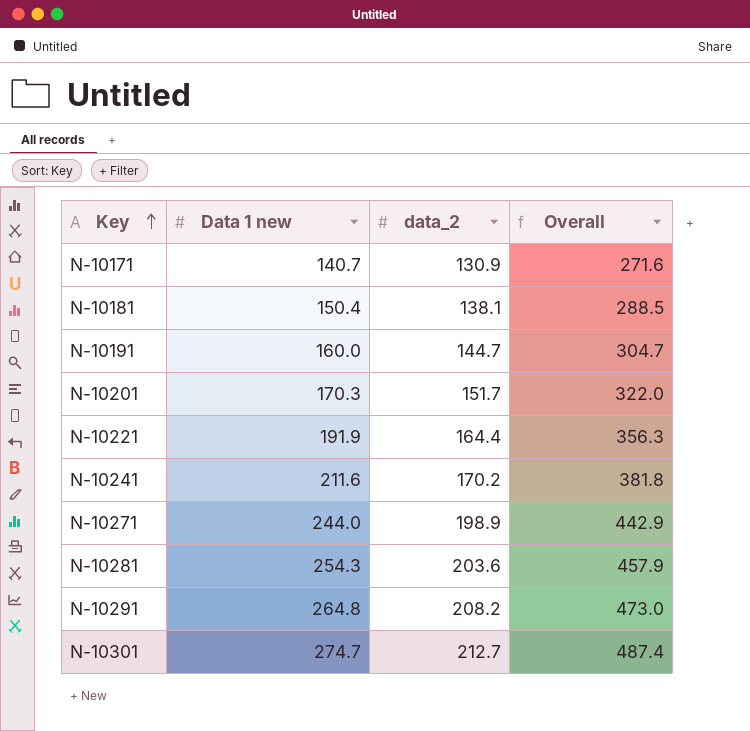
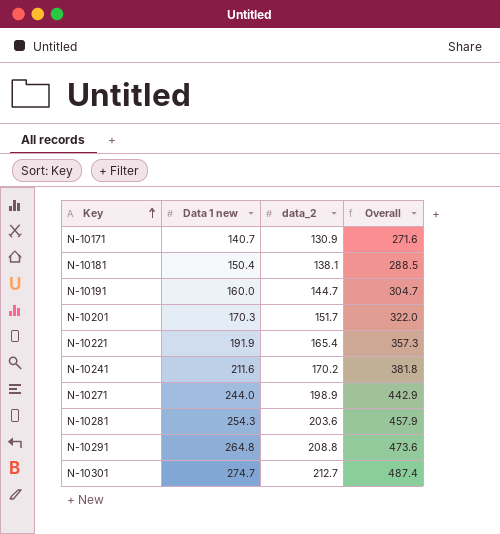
N-10221 | data_2: 164.4 -> 165.4
N-10221 | Overall: 356.3 -> 357.3
N-10291 | data_2: 208.2 -> 208.8
N-10291 | Overall: 473.0 -> 473.6

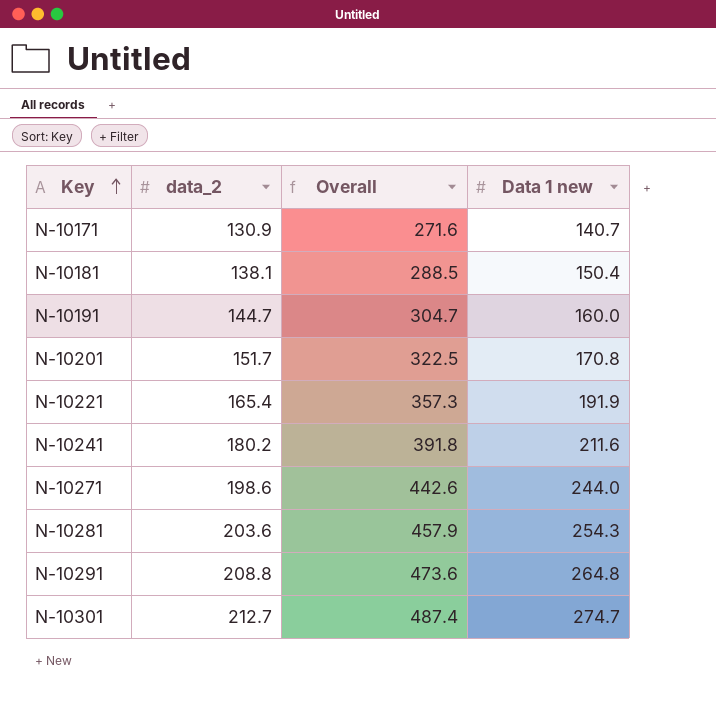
column Data 1 new | position: 2 -> 4
N-10201 | Overall: 322.0 -> 322.5
N-10201 | Data 1 new: 170.3 -> 170.8
N-10241 | data_2: 170.2 -> 180.2
N-10241 | Overall: 381.8 -> 391.8
N-10271 | data_2: 198.9 -> 198.6
N-10271 | Overall: 442.9 -> 442.6

